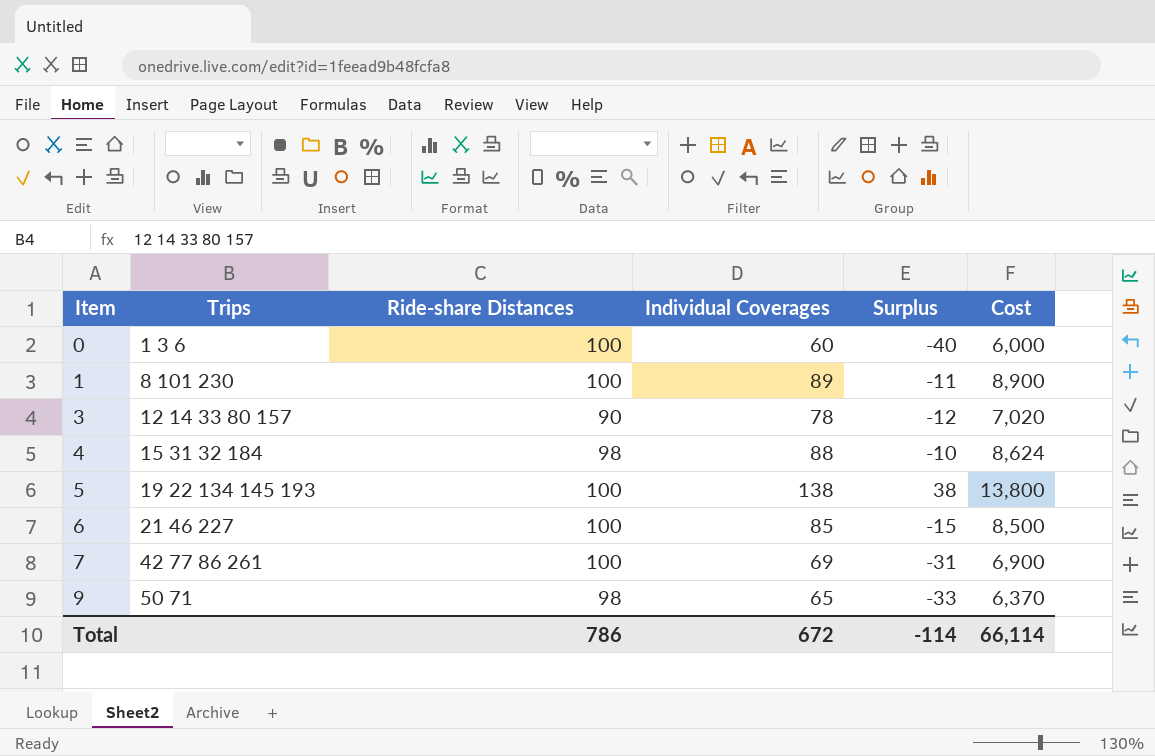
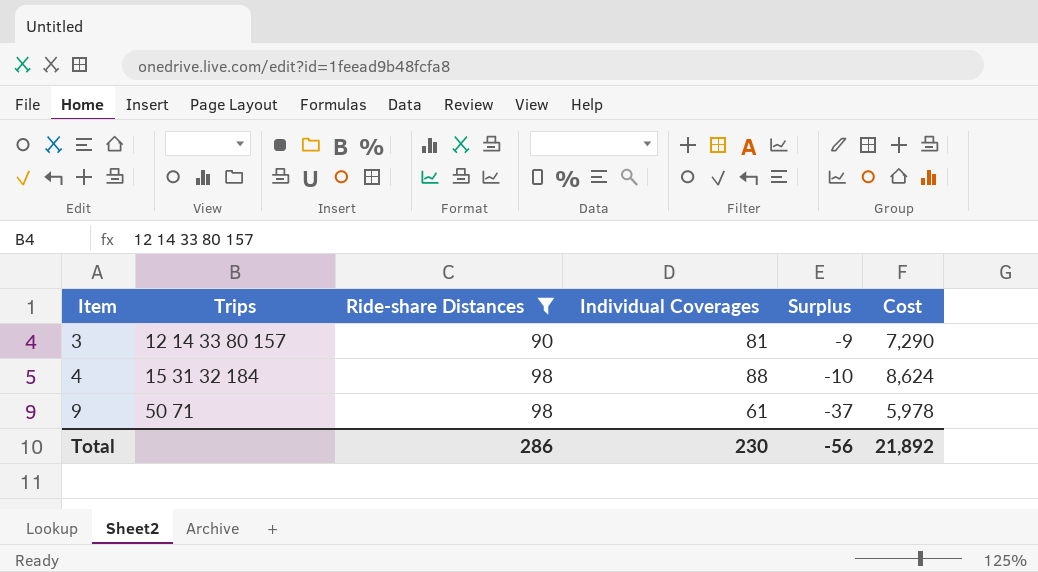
filter: none -> Ride-share Distances != 100
3 | Individual Coverages: 78 -> 81
3 | Surplus: -12 -> -9
3 | Cost: 7,020 -> 7,290
9 | Individual Coverages: 65 -> 61
9 | Surplus: -33 -> -37
9 | Cost: 6,370 -> 5,978
Total | Ride-share Distances: 786 -> 286
Total | Individual Coverages: 672 -> 230
Total | Surplus: -114 -> -56
Total | Cost: 66,114 -> 21,892

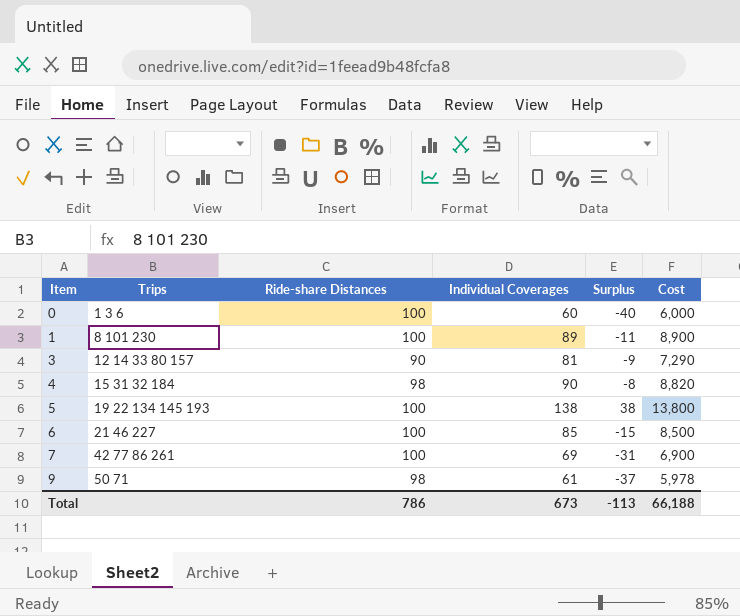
filter: Ride-share Distances != 100 -> none
4 | Individual Coverages: 88 -> 90
4 | Surplus: -10 -> -8
4 | Cost: 8,624 -> 8,820
Total | Ride-share Distances: 286 -> 786
Total | Individual Coverages: 230 -> 673
Total | Surplus: -56 -> -113
Total | Cost: 21,892 -> 66,188

